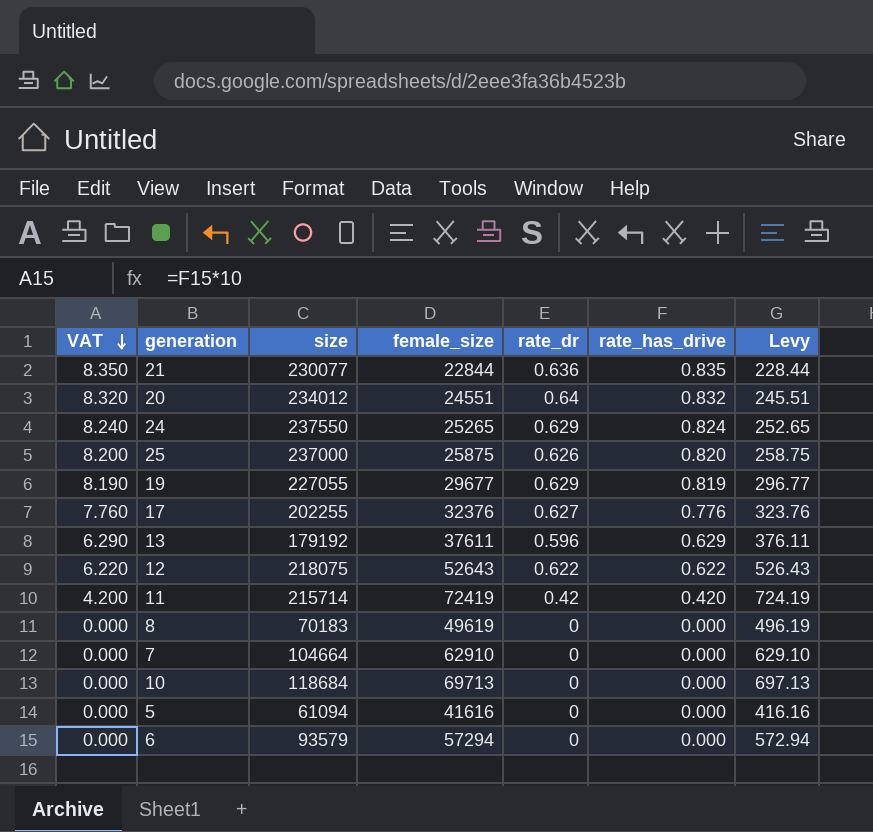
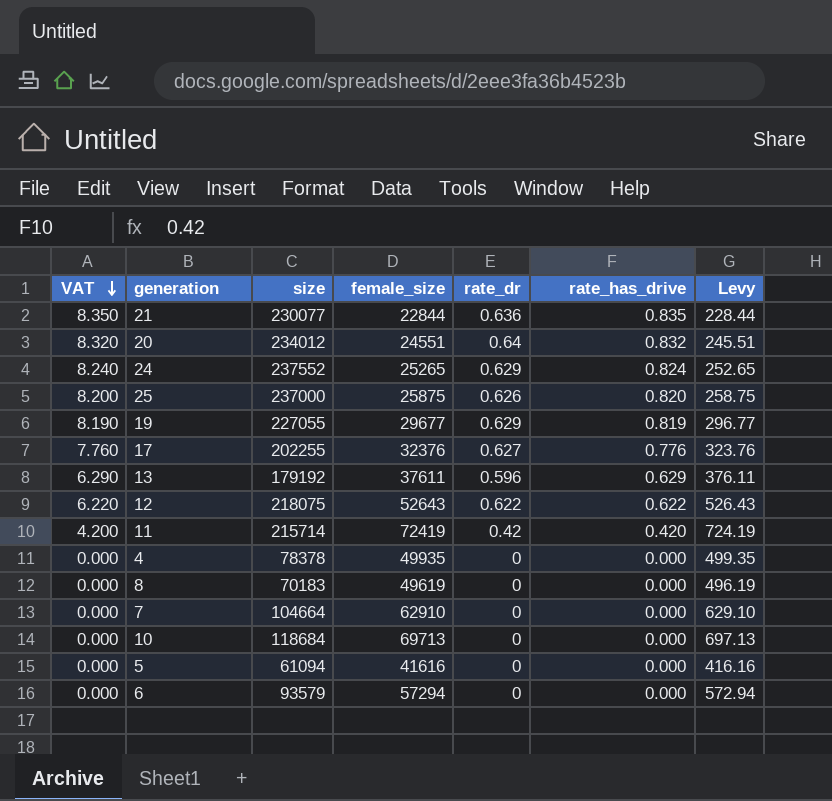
24 | size: 237550 -> 237552
row 4: none -> 0.000 | 78378 | 49935 | 0 | 0.000 | 499.35

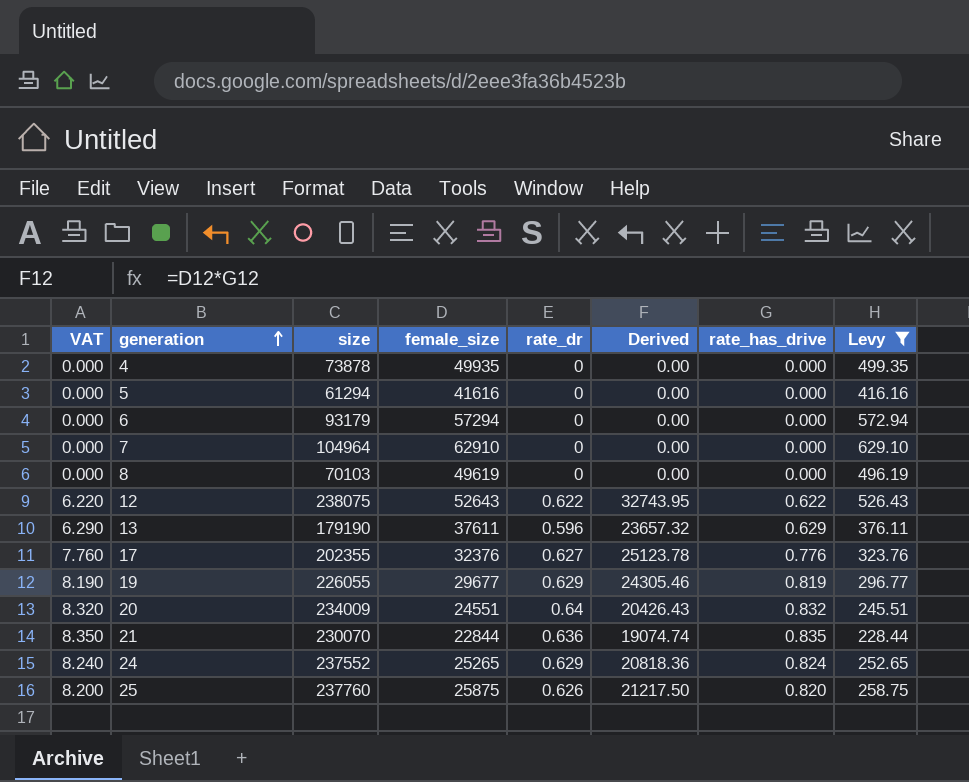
filter: none -> Levy <= 629.10
row order: VAT descending -> generation ascending
column Derived | formula: none -> [female_size] * [rate_has_drive]
4 | size: 78378 -> 73878
5 | size: 61094 -> 61294
6 | size: 93579 -> 93179
7 | size: 104664 -> 104964
8 | size: 70183 -> 70103
12 | size: 218075 -> 238075
13 | size: 179192 -> 179190
17 | size: 202255 -> 202355
19 | size: 227055 -> 226055
20 | size: 234012 -> 234009
21 | size: 230077 -> 230070
25 | size: 237000 -> 237760

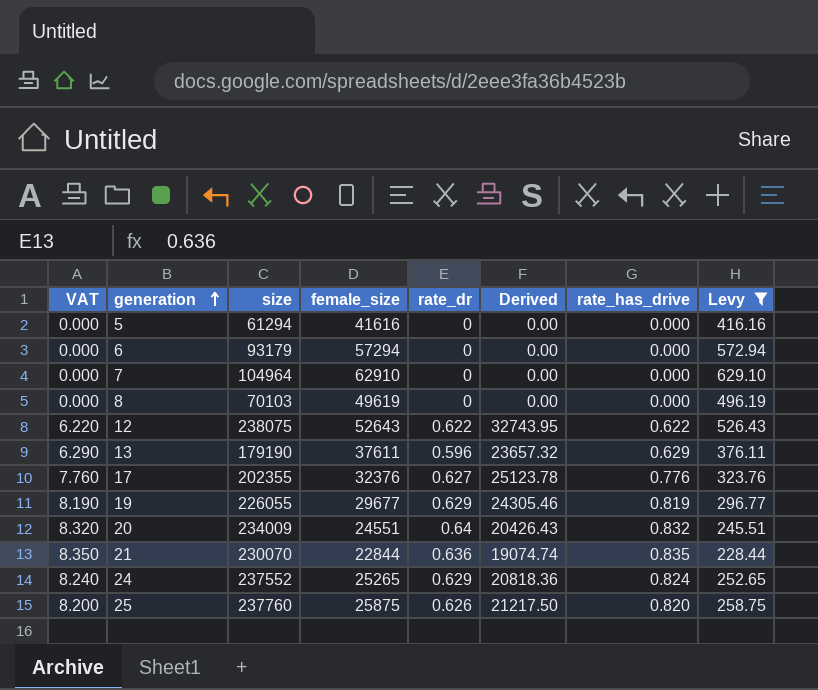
row 4: 0.000 | 73878 | 49935 | 0 | 0.00 | 0.000 | 499.35 -> none

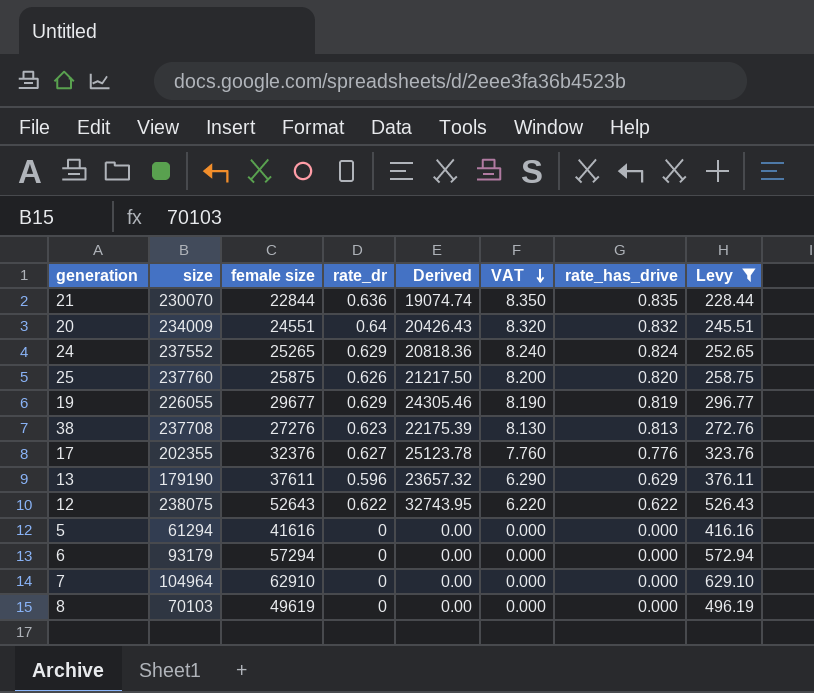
row order: generation ascending -> VAT descending
column name: female_size -> female size
column VAT | position: 1 -> 6
row 38: none -> 237708 | 27276 | 0.623 | 22175.39 | 8.130 | 0.813 | 272.76

